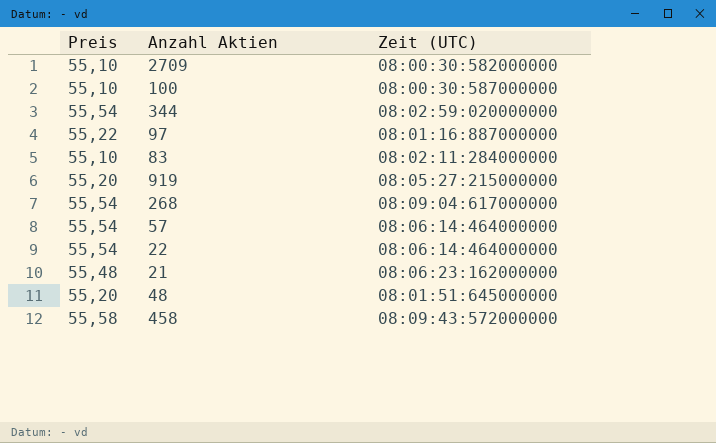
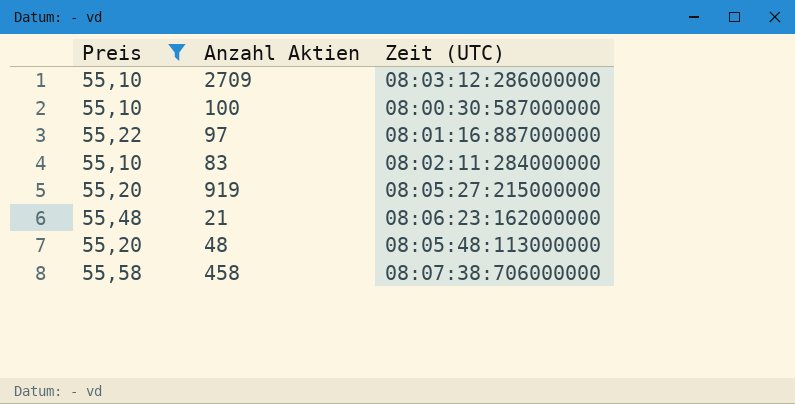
filter: none -> Preis != 55,54
2709 | Zeit (UTC): 08:00:30:582000000 -> 08:03:12:286000000
48 | Zeit (UTC): 08:01:51:645000000 -> 08:05:48:113000000
458 | Zeit (UTC): 08:09:43:572000000 -> 08:07:38:706000000

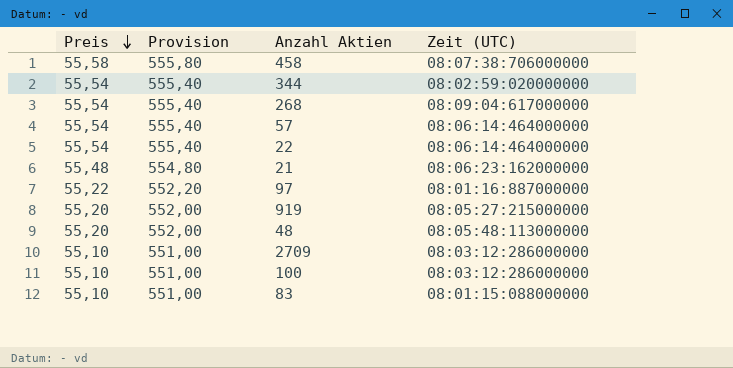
filter: Preis != 55,54 -> none
row order: none -> Preis descending
column Provision | formula: none -> [Preis] * 10
100 | Zeit (UTC): 08:00:30:587000000 -> 08:03:12:286000000
83 | Zeit (UTC): 08:02:11:284000000 -> 08:01:15:088000000

